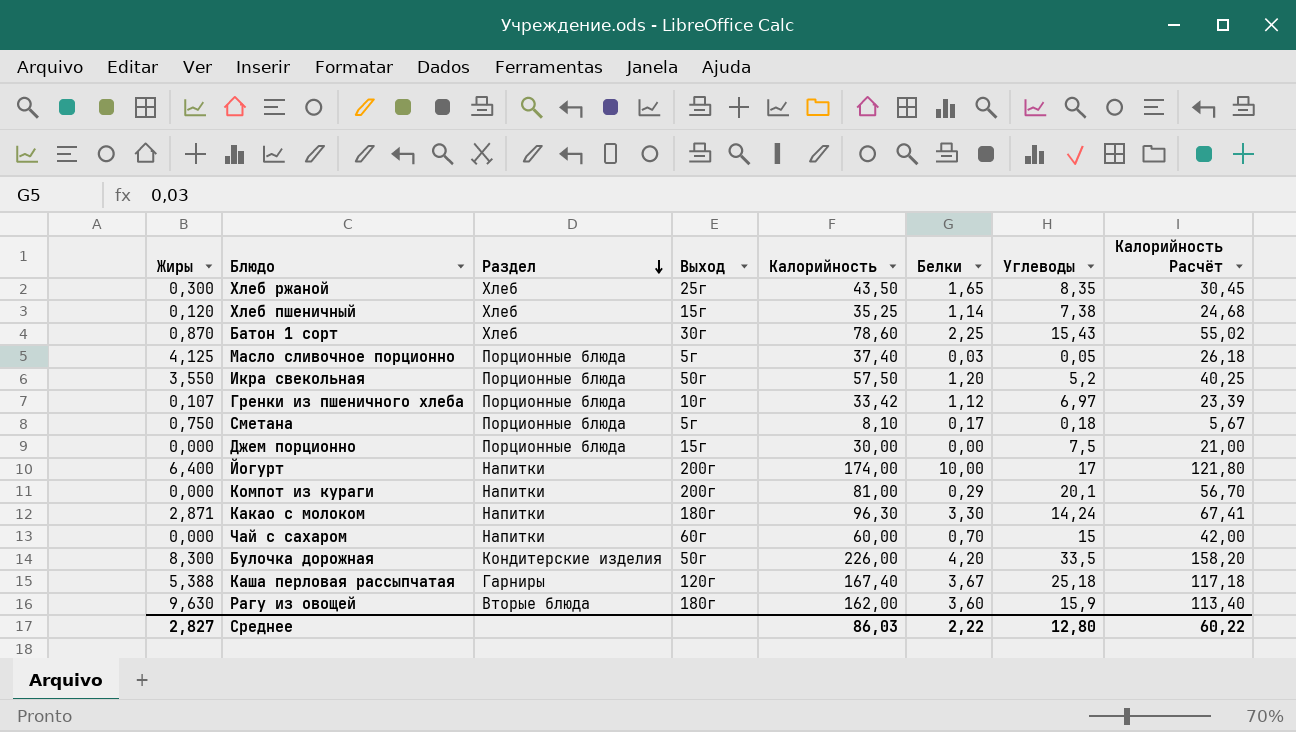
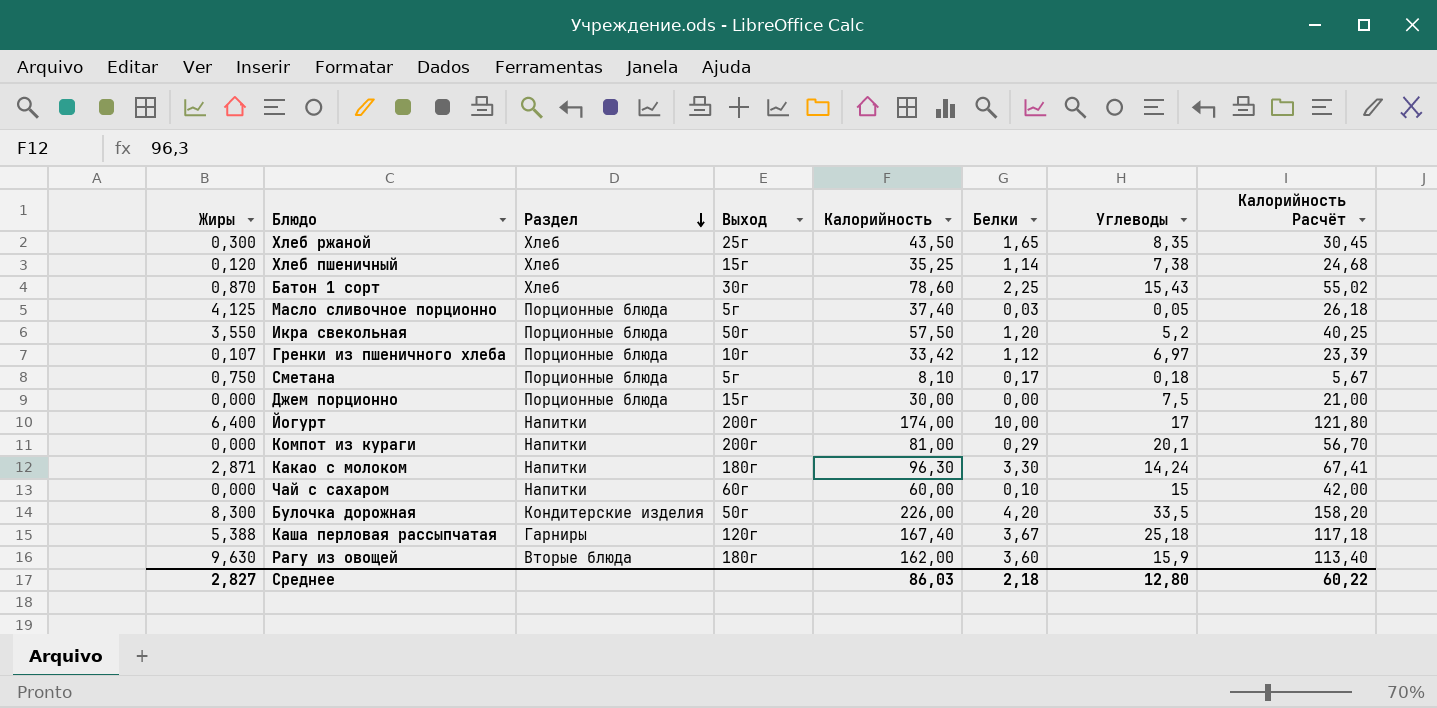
Чай с сахаром | Белки: 0,70 -> 0,10
Среднее | Белки: 2,22 -> 2,18

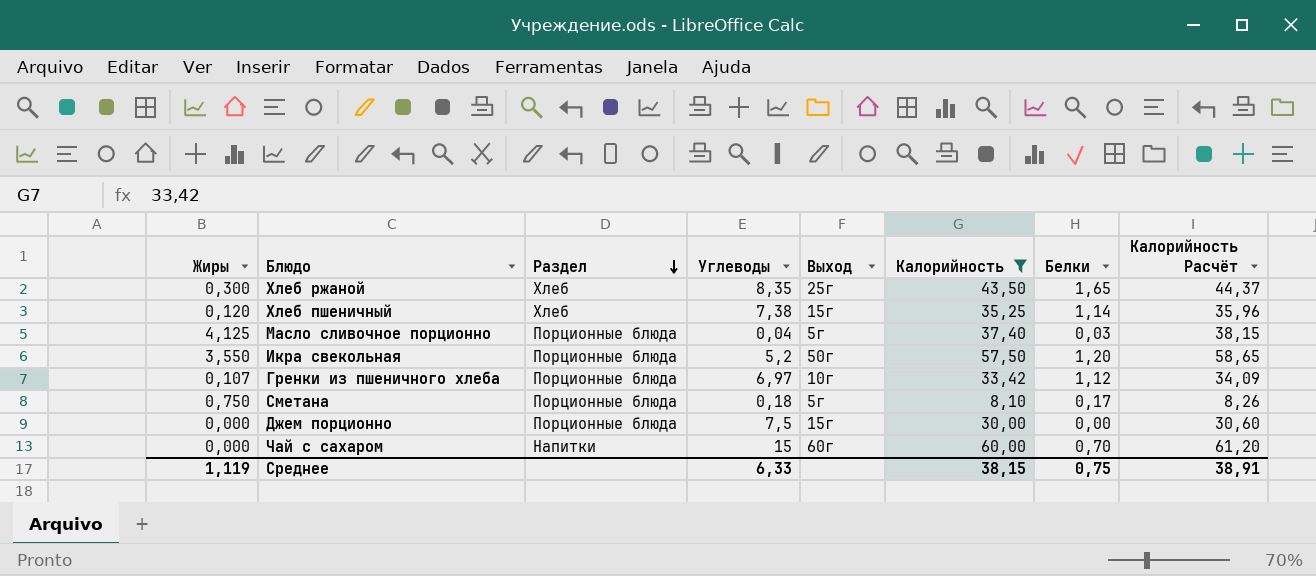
filter: none -> Калорийность <= 60,00
column Углеводы | position: 7 -> 4
column Калорийность Расчёт | formula: [Калорийность] * 0,7 -> [Калорийность] * 1,02
Масло сливочное порционно | Углеводы: 0,05 -> 0,04
Чай с сахаром | Белки: 0,10 -> 0,70
Среднее | Жиры: 2,827 -> 1,119
Среднее | Углеводы: 12,80 -> 6,33
Среднее | Калорийность: 86,03 -> 38,15
Среднее | Белки: 2,18 -> 0,75
Среднее | Калорийность Расчёт: 60,22 -> 38,91

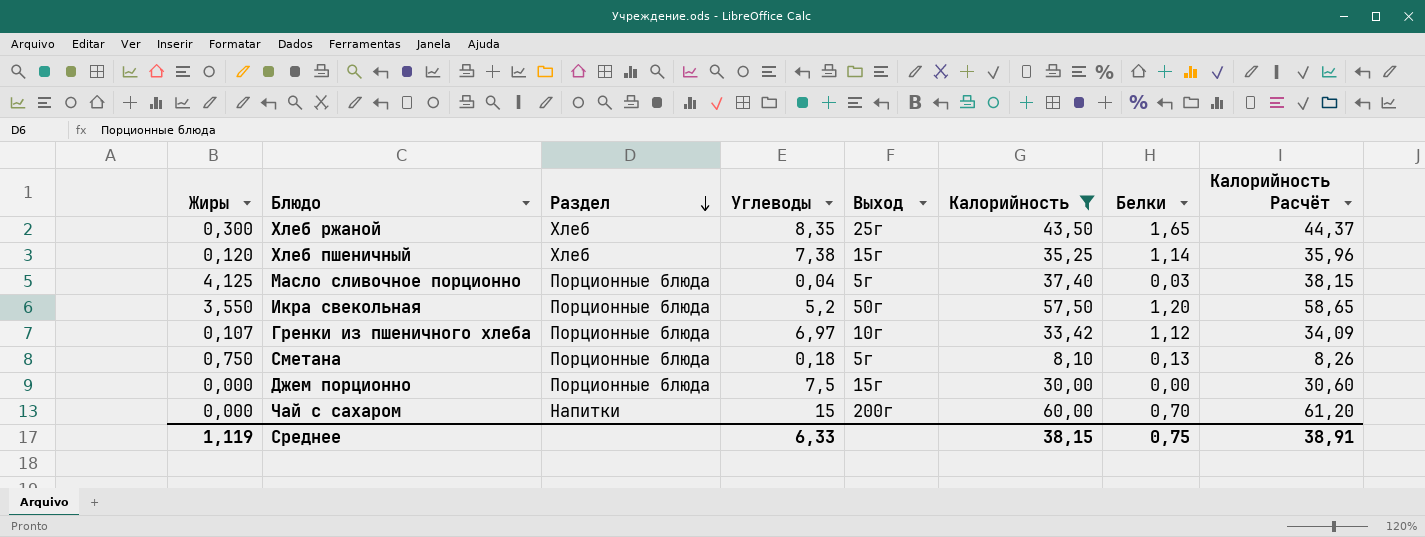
Сметана | Белки: 0,17 -> 0,13
Чай с сахаром | Выход: 60г -> 200г

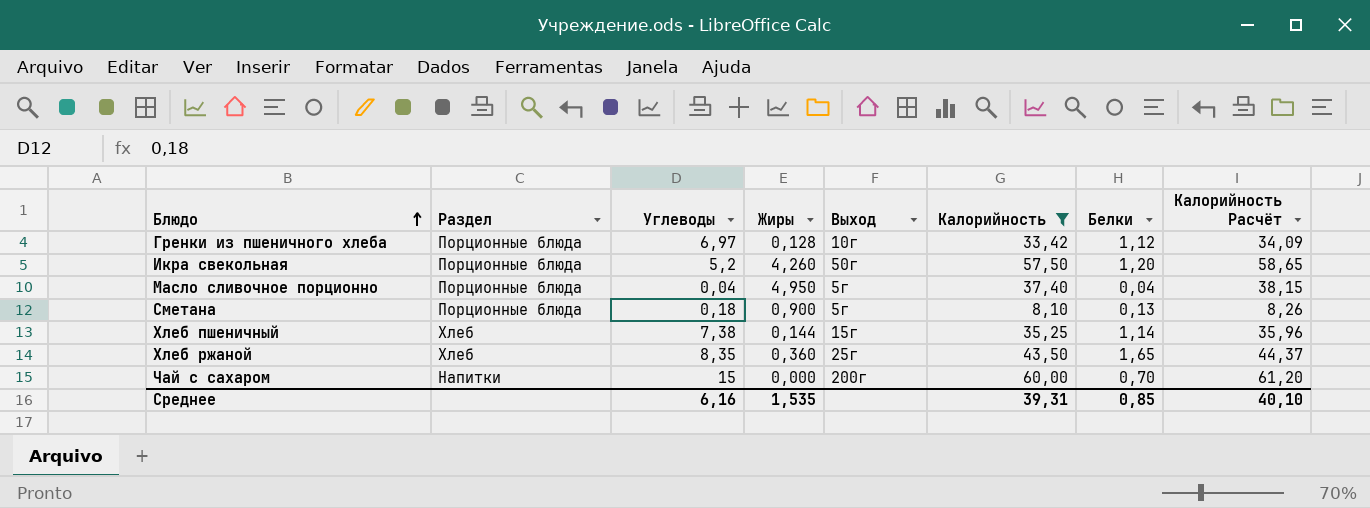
row order: Раздел descending -> Блюдо ascending
column Жиры | position: 1 -> 4
row Джем порционно: 0,000 | Порционные блюда | 7,5 | 15г | 30,00 | 0,00 | 30,60 -> none
Гренки из пшеничного хлеба | Жиры: 0,107 -> 0,128
Икра свекольная | Жиры: 3,550 -> 4,260
Масло сливочное порционно | Жиры: 4,125 -> 4,950
Масло сливочное порционно | Белки: 0,03 -> 0,04
Сметана | Жиры: 0,750 -> 0,900
Хлеб пшеничный | Жиры: 0,120 -> 0,144
Хлеб ржаной | Жиры: 0,300 -> 0,360
Среднее | Углеводы: 6,33 -> 6,16
Среднее | Жиры: 1,119 -> 1,535
Среднее | Калорийность: 38,15 -> 39,31
Среднее | Белки: 0,75 -> 0,85
Среднее | Калорийность Расчёт: 38,91 -> 40,10

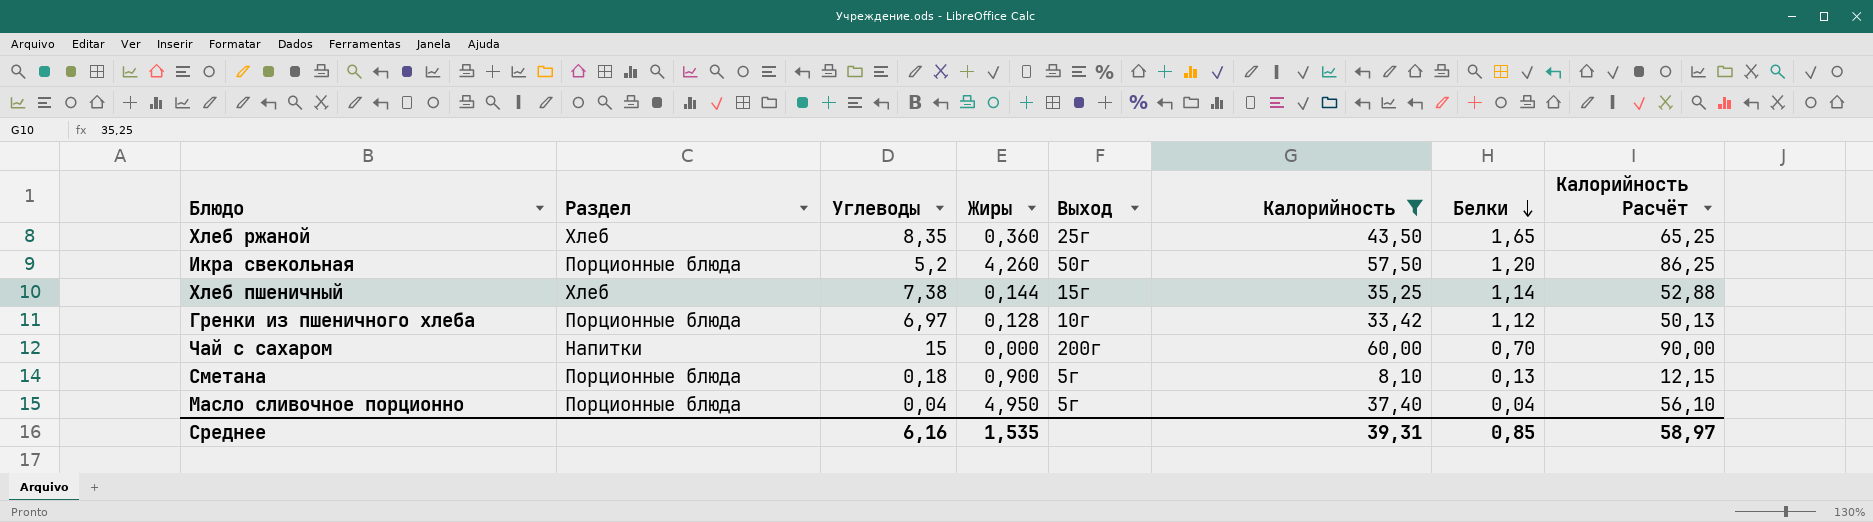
row order: Блюдо ascending -> Белки descending
column Калорийность Расчёт | formula: [Калорийность] * 1,02 -> [Калорийность] * 1,5
Среднее | Калорийность Расчёт: 40,10 -> 58,97

